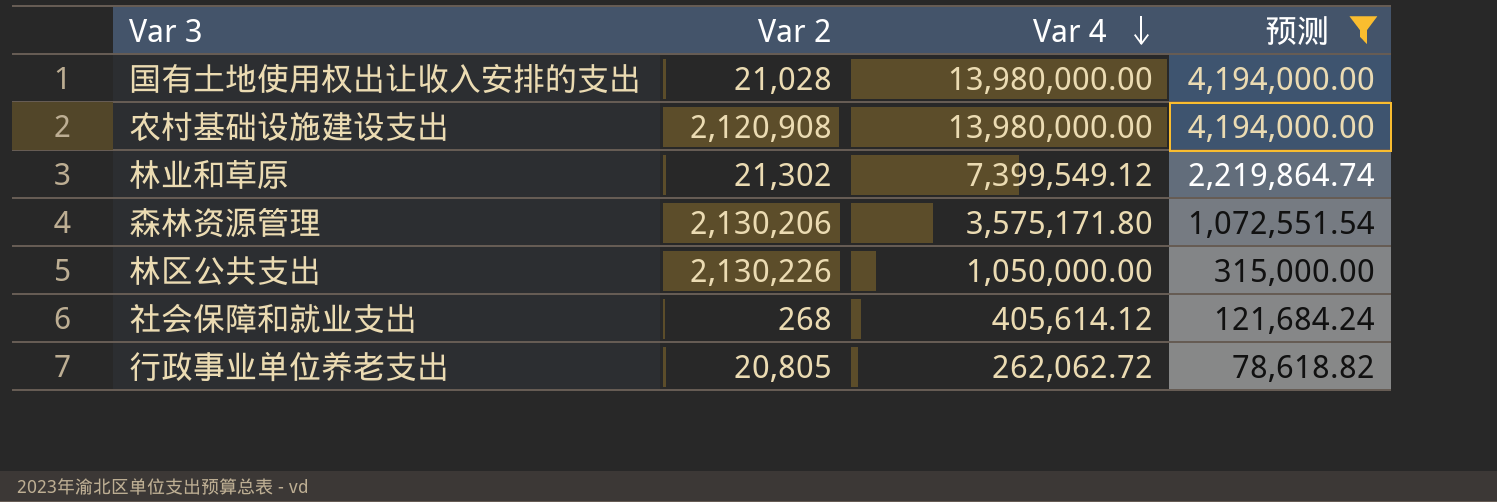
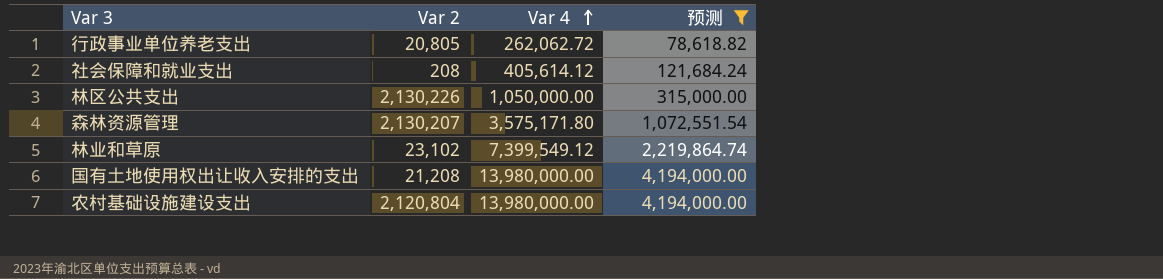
row order: Var 4 descending -> Var 4 ascending
社会保障和就业支出 | Var 2: 268 -> 208
森林资源管理 | Var 2: 2,130,206 -> 2,130,207
林业和草原 | Var 2: 21,302 -> 23,102
国有土地使用权出让收入安排的支出 | Var 2: 21,028 -> 21,208
农村基础设施建设支出 | Var 2: 2,120,908 -> 2,120,804

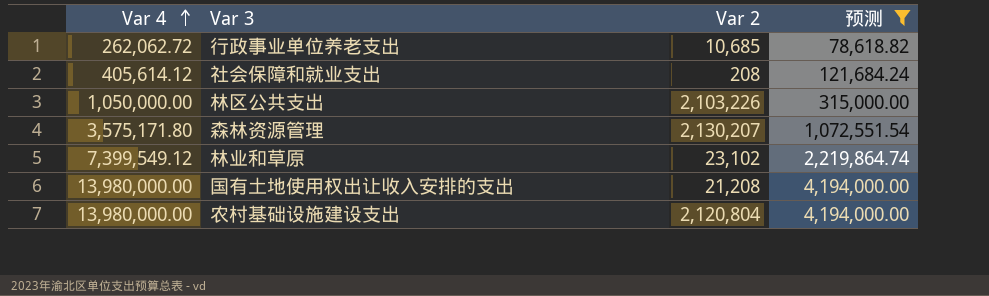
column Var 4 | position: 3 -> 1
行政事业单位养老支出 | Var 2: 20,805 -> 10,685
林区公共支出 | Var 2: 2,130,226 -> 2,103,226

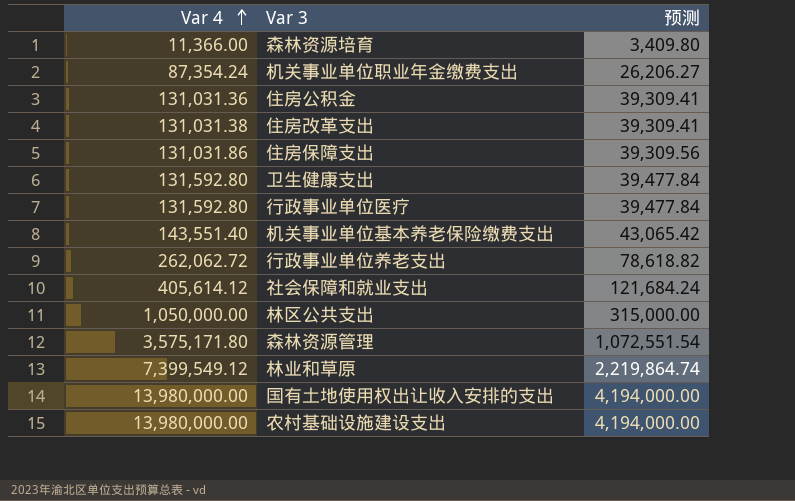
filter: 预测 >= 78,618.82 -> none
column Var 2 | position: 3 -> none

